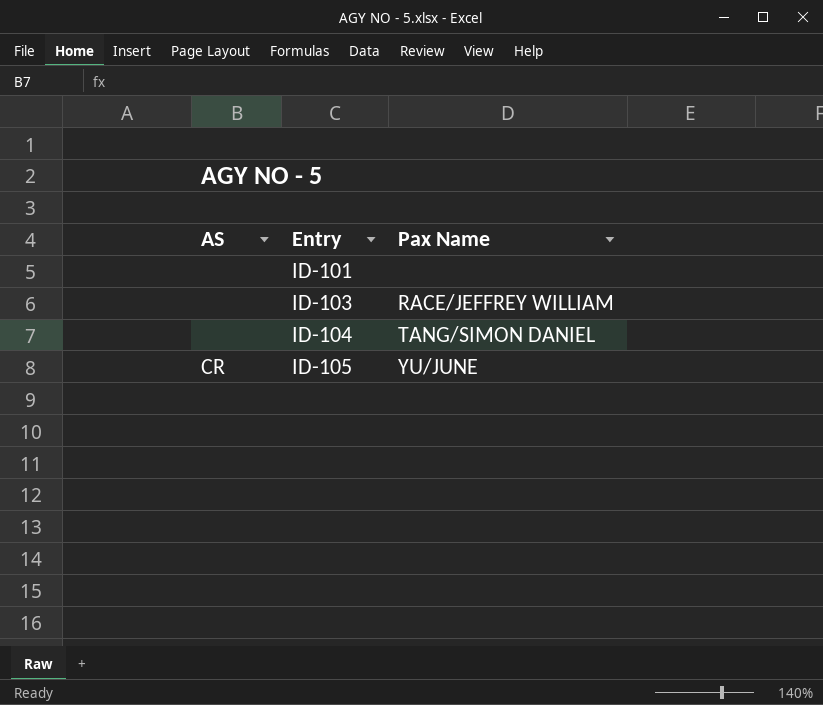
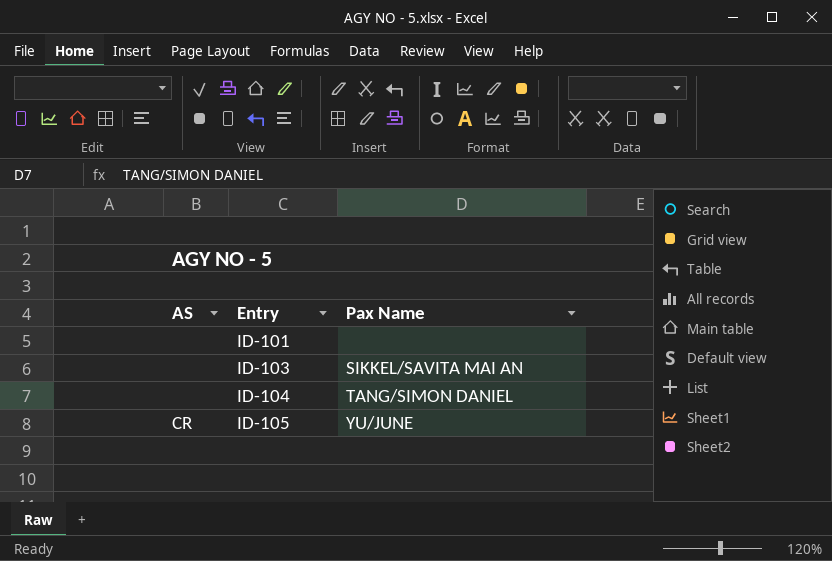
ID-103 | Pax Name: RACE/JEFFREY WILLIAM -> SIKKEL/SAVITA MAI AN

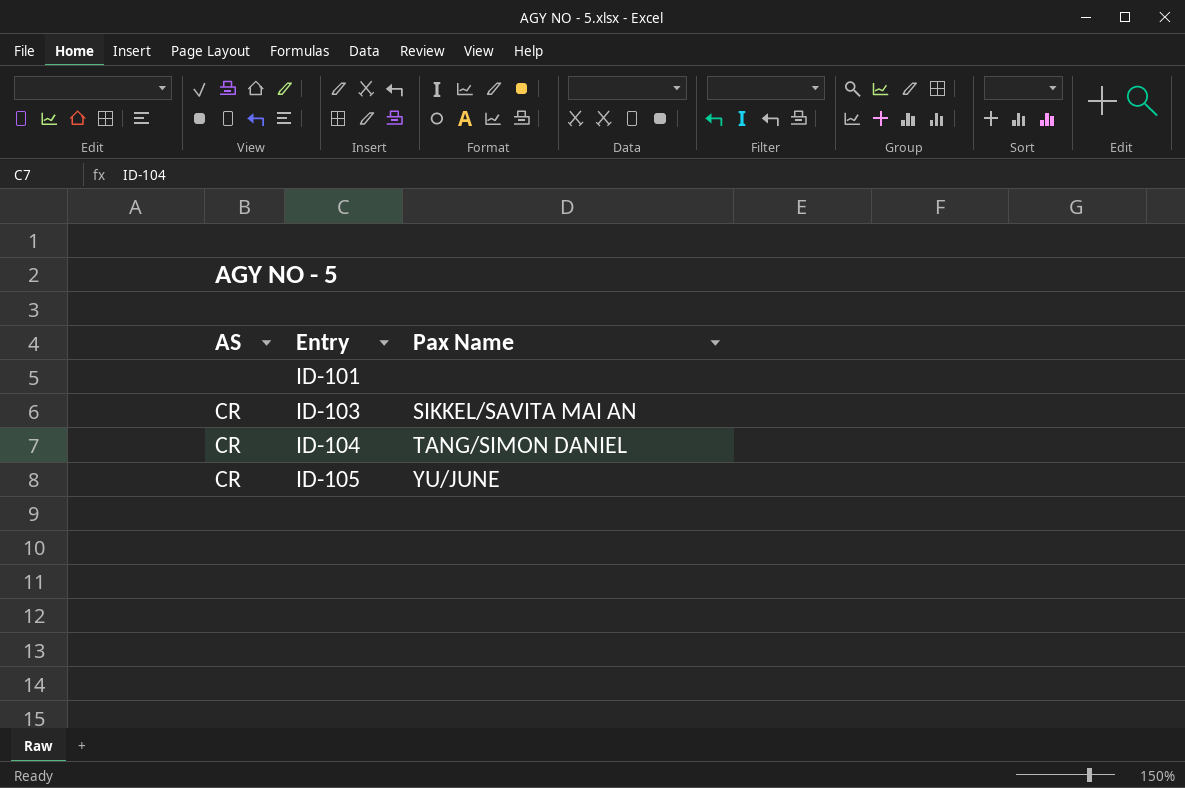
ID-103 | AS: none -> CR
ID-104 | AS: none -> CR

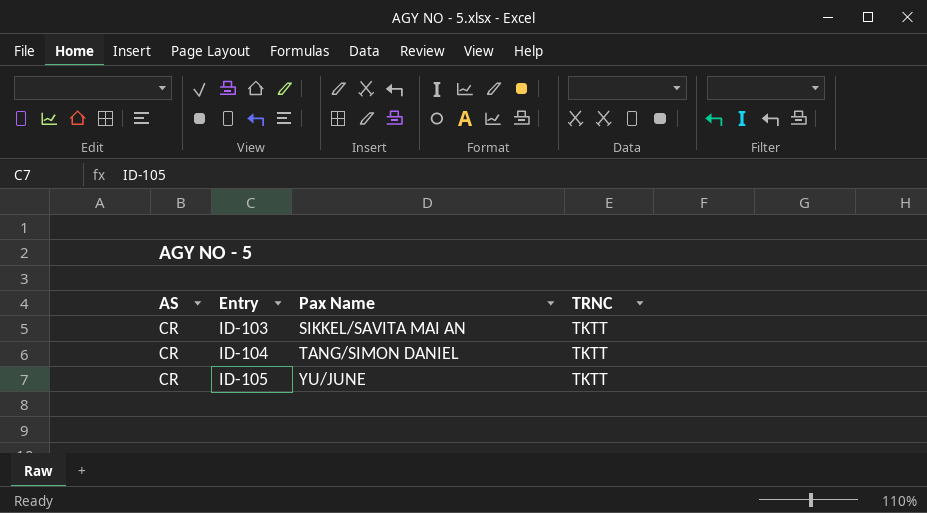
column TRNC | position: none -> 4
row ID-101: none | none -> none

